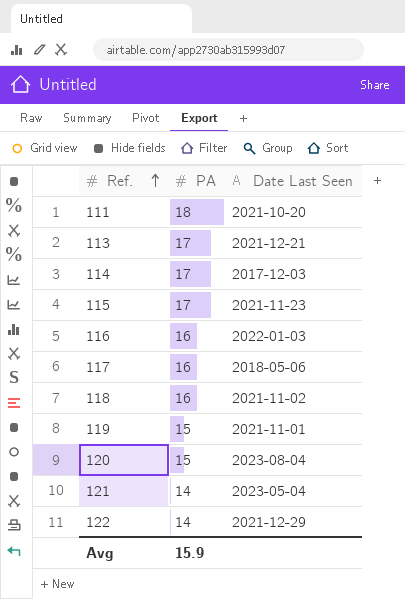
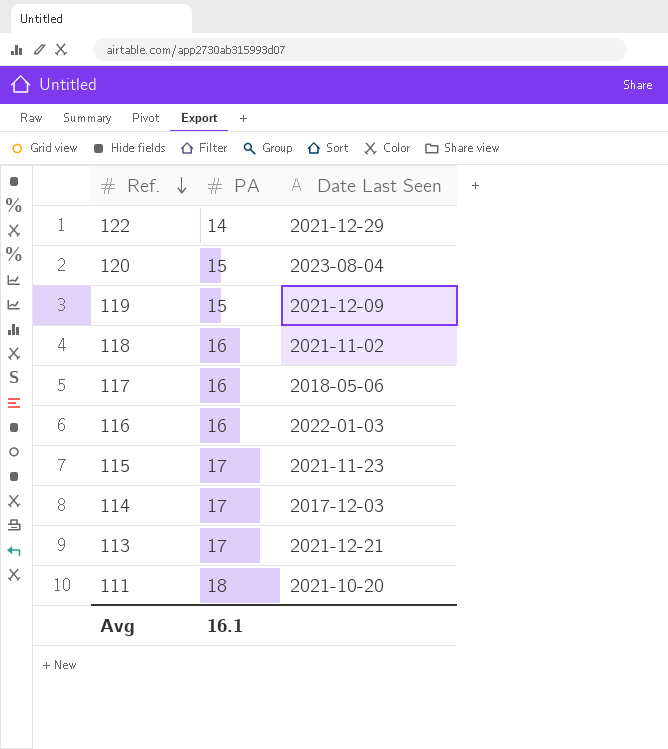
row order: Ref. ascending -> Ref. descending
row 121: 14 | 2023-05-04 -> none
119 | Date Last Seen: 2021-11-01 -> 2021-12-09
Avg | PA: 15.9 -> 16.1

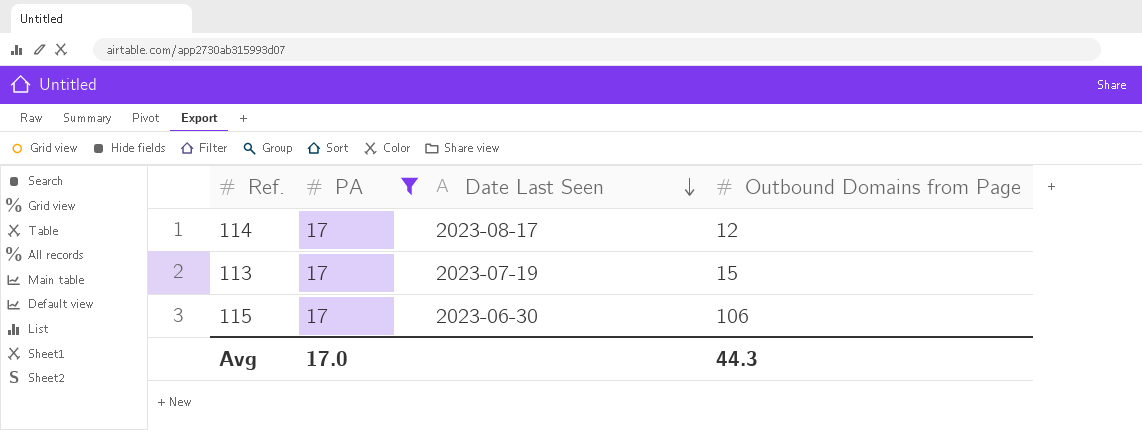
filter: none -> PA = 17
row order: Ref. descending -> Date Last Seen descending
column Outbound Domains from Page | position: none -> 4
114 | Date Last Seen: 2017-12-03 -> 2023-08-17
113 | Date Last Seen: 2021-12-21 -> 2023-07-19
115 | Date Last Seen: 2021-11-23 -> 2023-06-30
Avg | PA: 16.1 -> 17.0

